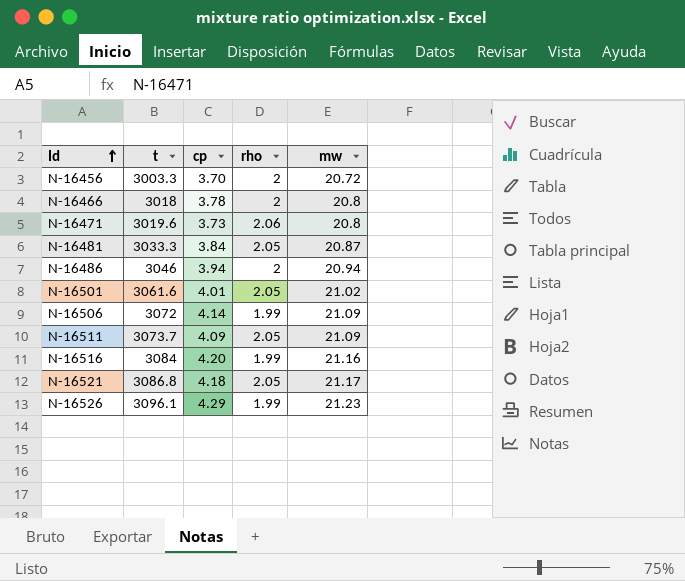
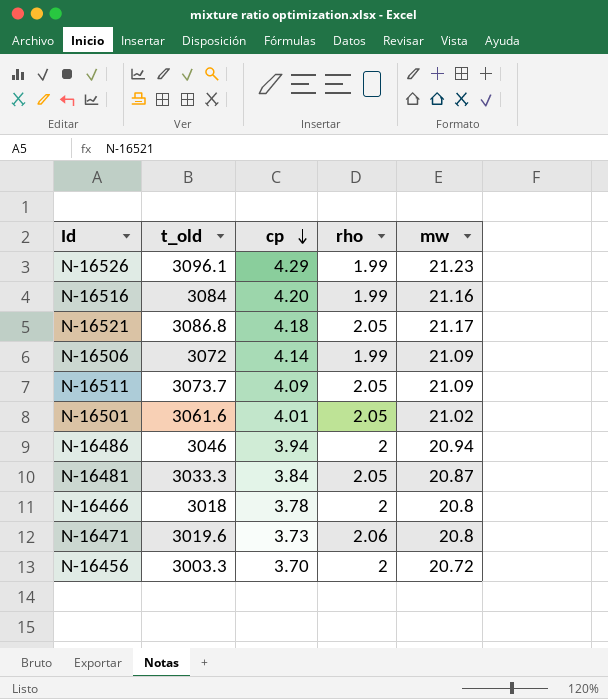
row order: Id ascending -> cp descending
column name: t -> t_old

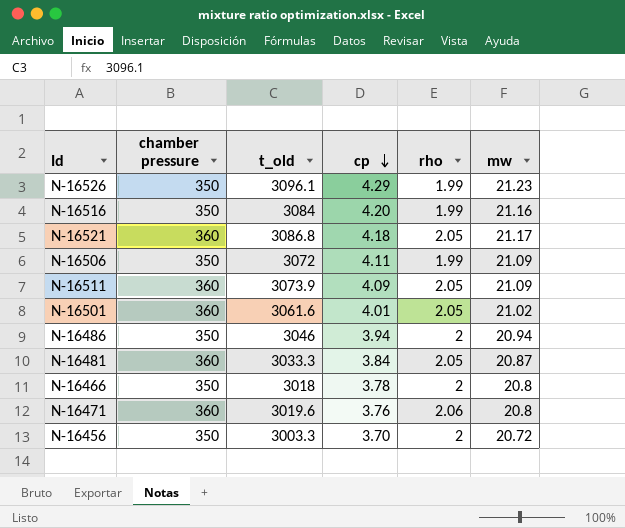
column chamber pressure | position: none -> 2
N-16506 | cp: 4.14 -> 4.11
N-16511 | t_old: 3073.7 -> 3073.9
N-16471 | cp: 3.73 -> 3.76

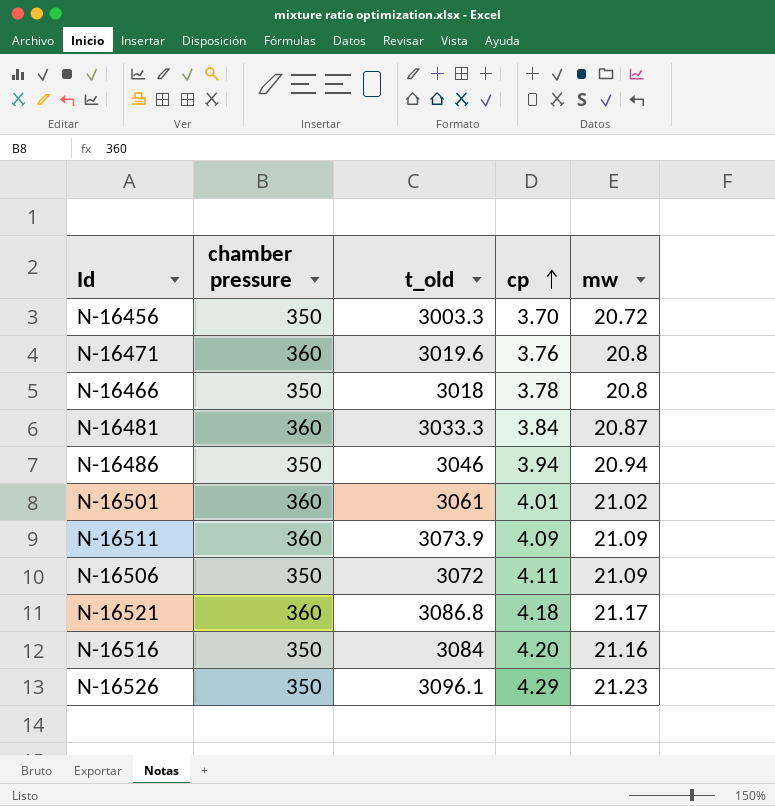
row order: cp descending -> cp ascending
column rho | position: 5 -> none
N-16501 | t_old: 3061.6 -> 3061

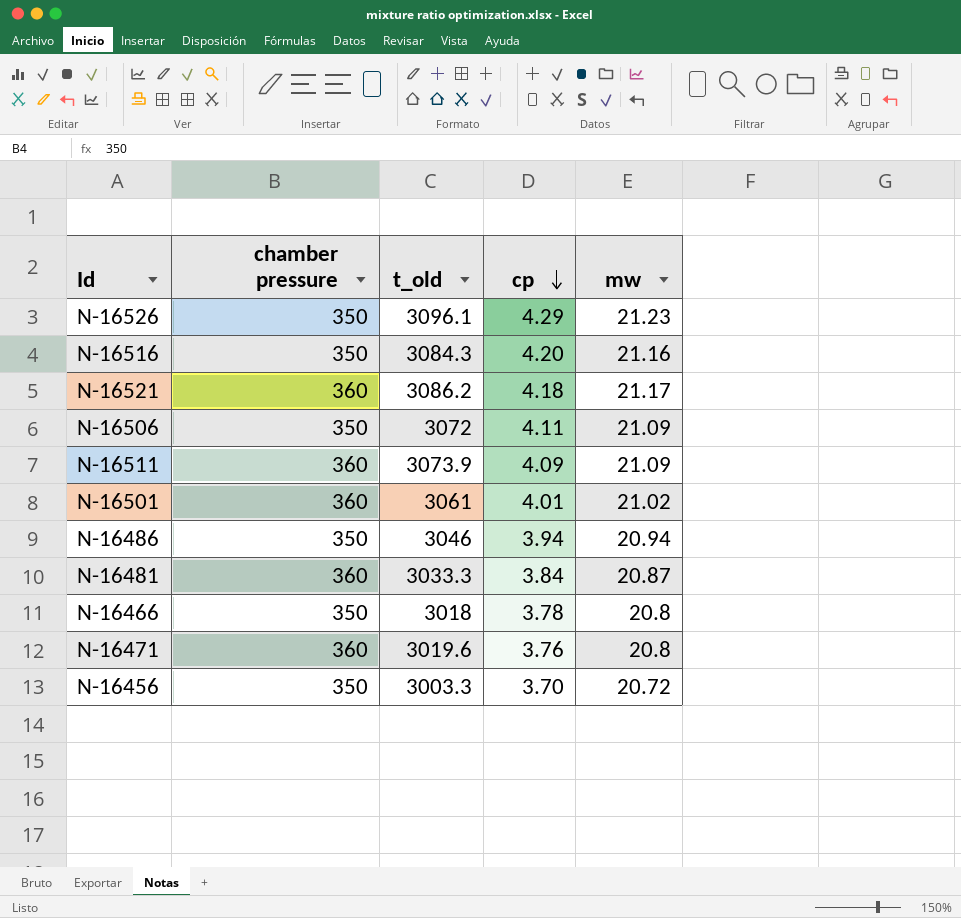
row order: cp ascending -> cp descending
N-16516 | t_old: 3084 -> 3084.3
N-16521 | t_old: 3086.8 -> 3086.2

